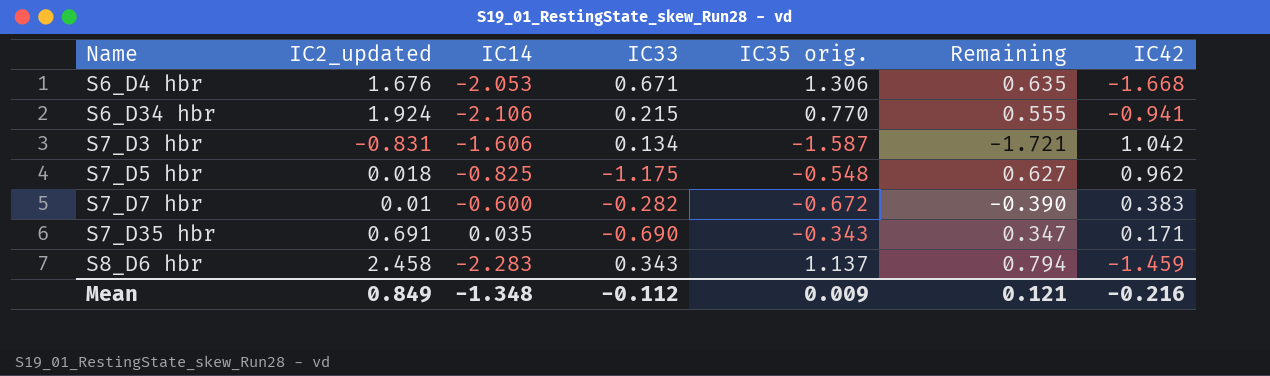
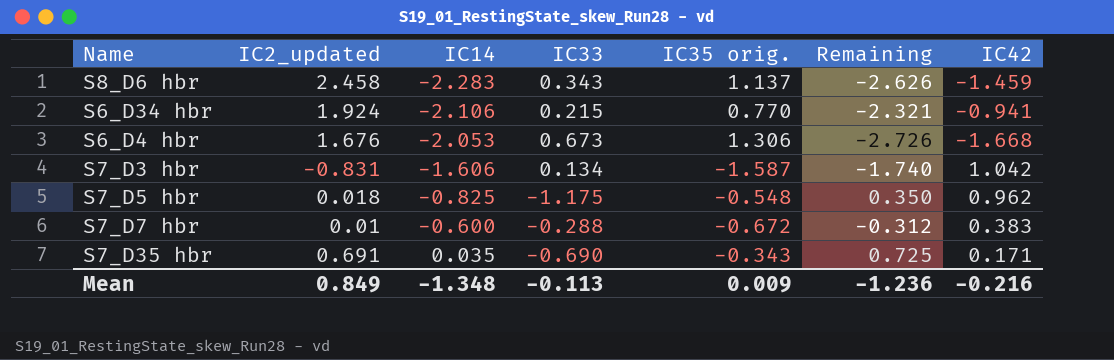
row order: Name ascending -> IC14 ascending
column Remaining | formula: [IC35 orig.] - [IC33] -> [IC14] - [IC33]
S6_D4 hbr | IC33: 0.671 -> 0.673
S7_D7 hbr | IC33: -0.282 -> -0.288
Mean | IC33: -0.112 -> -0.113
Mean | Remaining: 0.121 -> -1.236

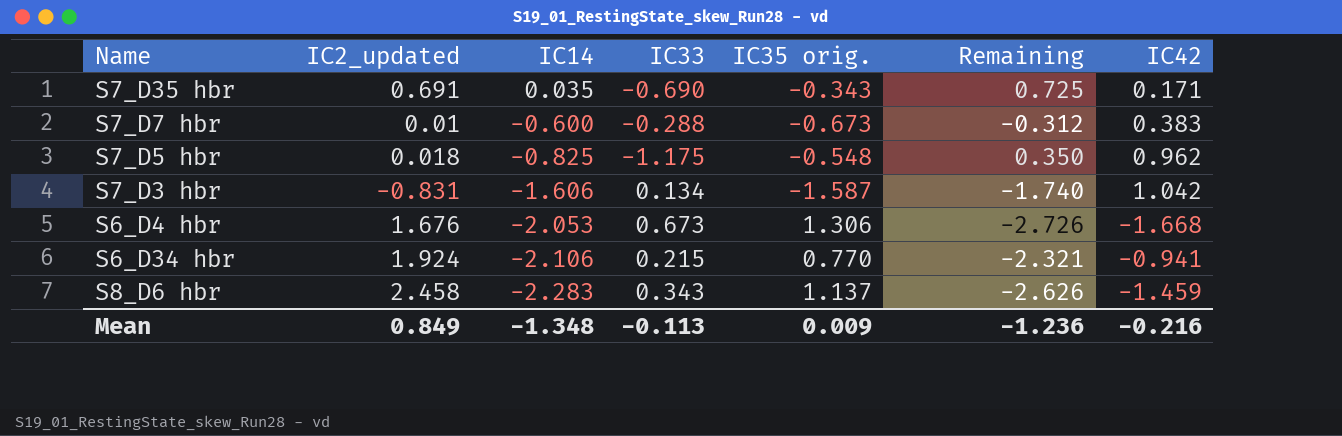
row order: IC14 ascending -> IC14 descending
S7_D7 hbr | IC35 orig.: -0.672 -> -0.673

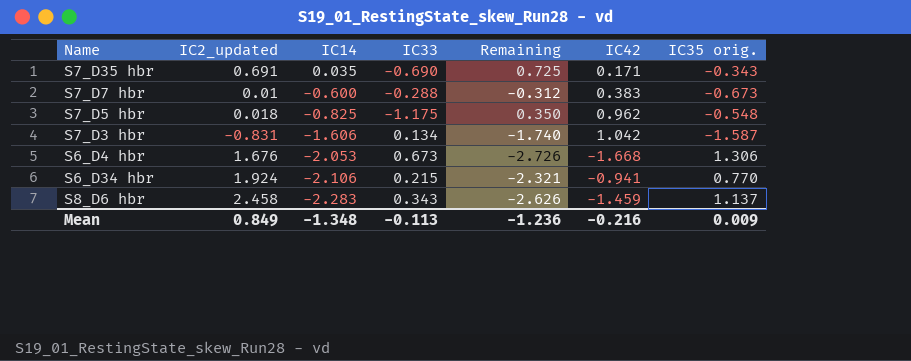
column IC35 orig. | position: 5 -> 7

